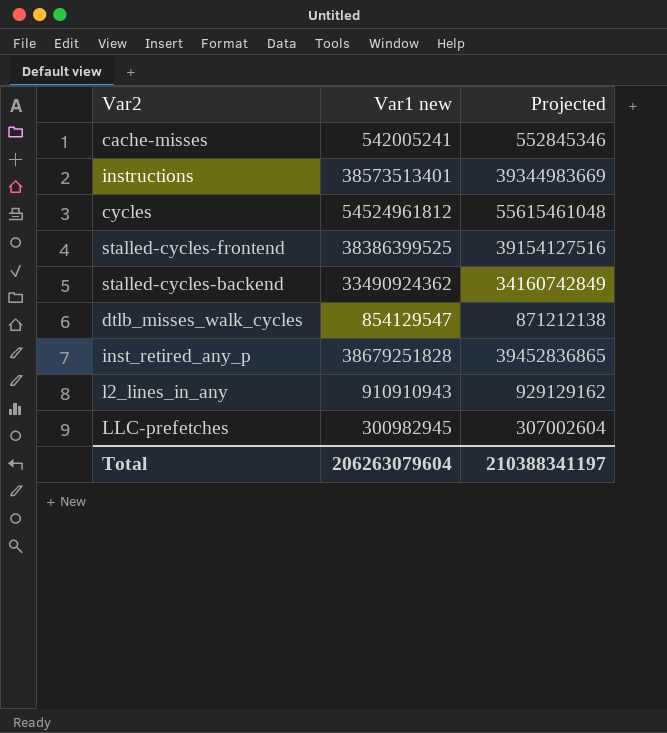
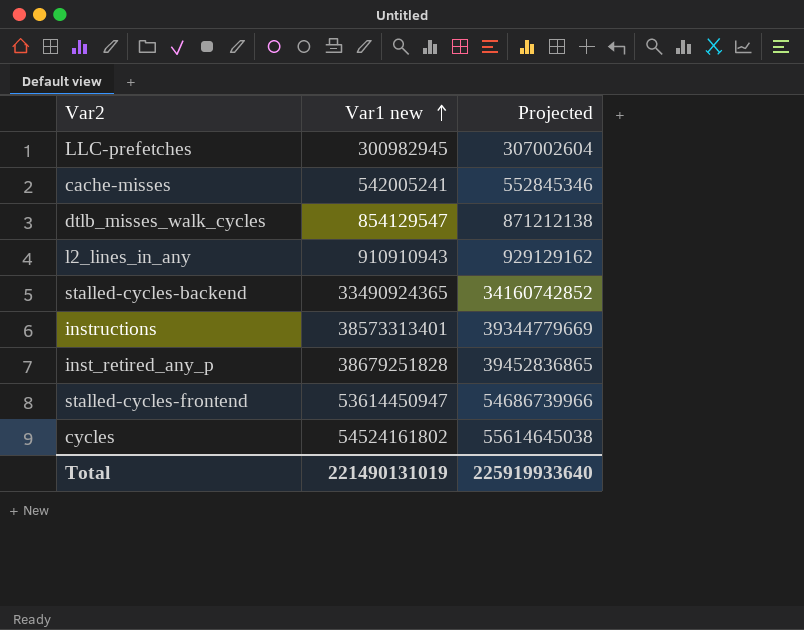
row order: none -> Var1 new ascending
stalled-cycles-backend | Var1 new: 33490924362 -> 33490924365
stalled-cycles-backend | Projected: 34160742849 -> 34160742852
instructions | Var1 new: 38573513401 -> 38573313401
instructions | Projected: 39344983669 -> 39344779669
stalled-cycles-frontend | Var1 new: 38386399525 -> 53614450947
stalled-cycles-frontend | Projected: 39154127516 -> 54686739966
cycles | Var1 new: 54524961812 -> 54524161802
cycles | Projected: 55615461048 -> 55614645038
Total | Var1 new: 206263079604 -> 221490131019
Total | Projected: 210388341197 -> 225919933640

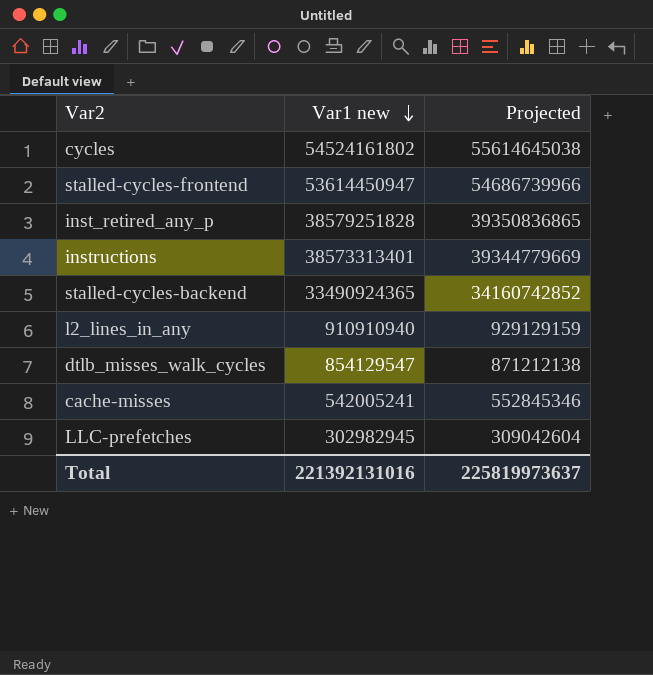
row order: Var1 new ascending -> Var1 new descending
inst_retired_any_p | Var1 new: 38679251828 -> 38579251828
inst_retired_any_p | Projected: 39452836865 -> 39350836865
l2_lines_in_any | Var1 new: 910910943 -> 910910940
l2_lines_in_any | Projected: 929129162 -> 929129159
LLC-prefetches | Var1 new: 300982945 -> 302982945
LLC-prefetches | Projected: 307002604 -> 309042604
Total | Var1 new: 221490131019 -> 221392131016
Total | Projected: 225919933640 -> 225819973637

